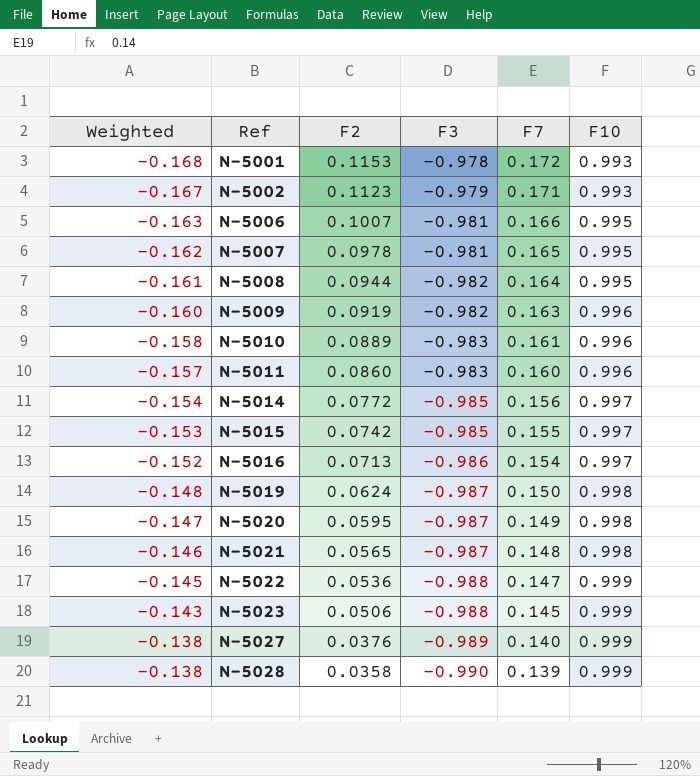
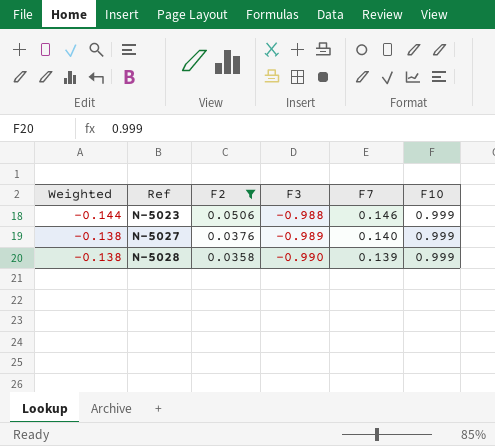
filter: none -> F2 <= 0.0506
N-5023 | Weighted: -0.143 -> -0.144
N-5023 | F7: 0.145 -> 0.146

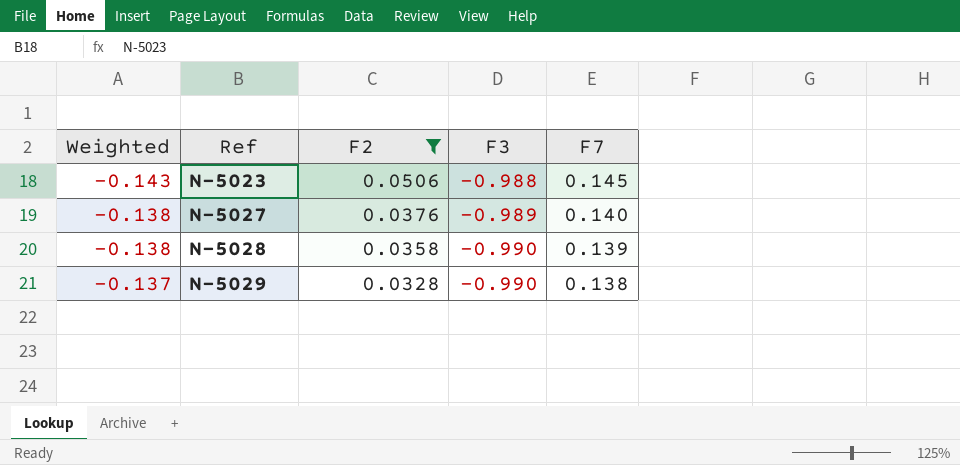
column F10 | position: 6 -> none
N-5023 | Weighted: -0.144 -> -0.143
N-5023 | F7: 0.146 -> 0.145
row N-5029: none -> -0.137 | 0.0328 | -0.990 | 0.138

